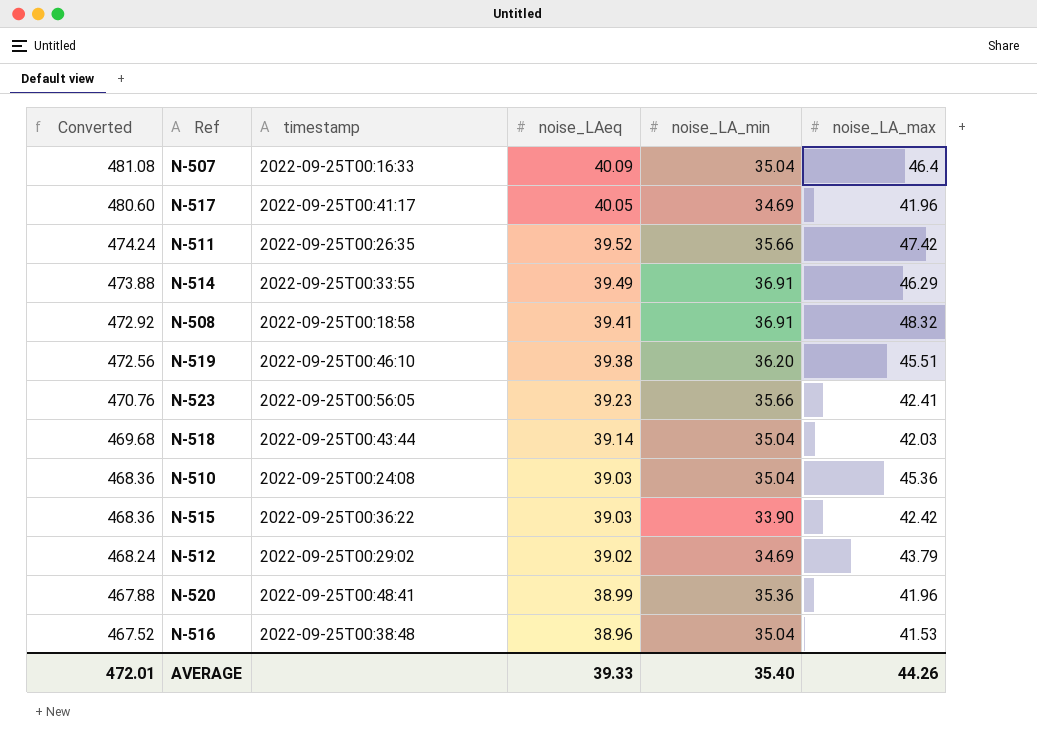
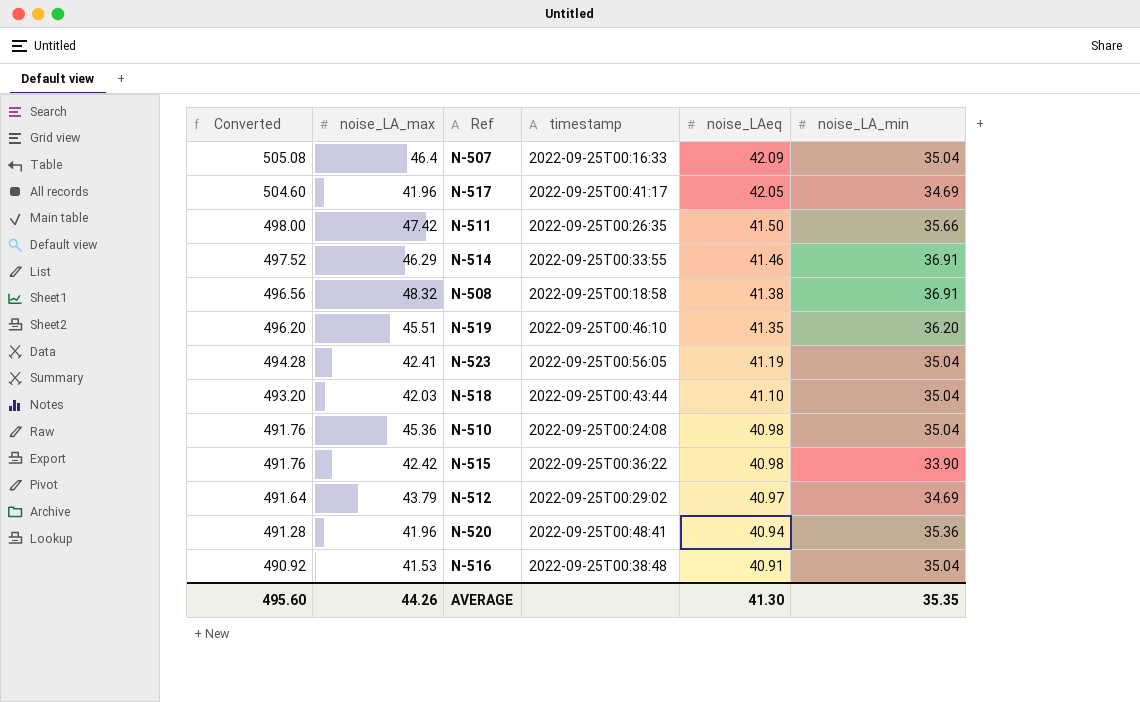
column noise_LA_max | position: 6 -> 2
N-507 | Converted: 481.08 -> 505.08
N-507 | noise_LAeq: 40.09 -> 42.09
N-517 | Converted: 480.60 -> 504.60
N-517 | noise_LAeq: 40.05 -> 42.05
N-511 | Converted: 474.24 -> 498.00
N-511 | noise_LAeq: 39.52 -> 41.50
N-514 | Converted: 473.88 -> 497.52
N-514 | noise_LAeq: 39.49 -> 41.46
N-508 | Converted: 472.92 -> 496.56
N-508 | noise_LAeq: 39.41 -> 41.38
N-519 | Converted: 472.56 -> 496.20
N-519 | noise_LAeq: 39.38 -> 41.35
N-523 | Converted: 470.76 -> 494.28
N-523 | noise_LAeq: 39.23 -> 41.19
N-523 | noise_LA_min: 35.66 -> 35.04
N-518 | Converted: 469.68 -> 493.20
N-518 | noise_LAeq: 39.14 -> 41.10
N-510 | Converted: 468.36 -> 491.76
N-510 | noise_LAeq: 39.03 -> 40.98
N-515 | Converted: 468.36 -> 491.76
N-515 | noise_LAeq: 39.03 -> 40.98
N-512 | Converted: 468.24 -> 491.64
N-512 | noise_LAeq: 39.02 -> 40.97
N-520 | Converted: 467.88 -> 491.28
N-520 | noise_LAeq: 38.99 -> 40.94
N-516 | Converted: 467.52 -> 490.92
N-516 | noise_LAeq: 38.96 -> 40.91
AVERAGE | Converted: 472.01 -> 495.60
AVERAGE | noise_LAeq: 39.33 -> 41.30
AVERAGE | noise_LA_min: 35.40 -> 35.35

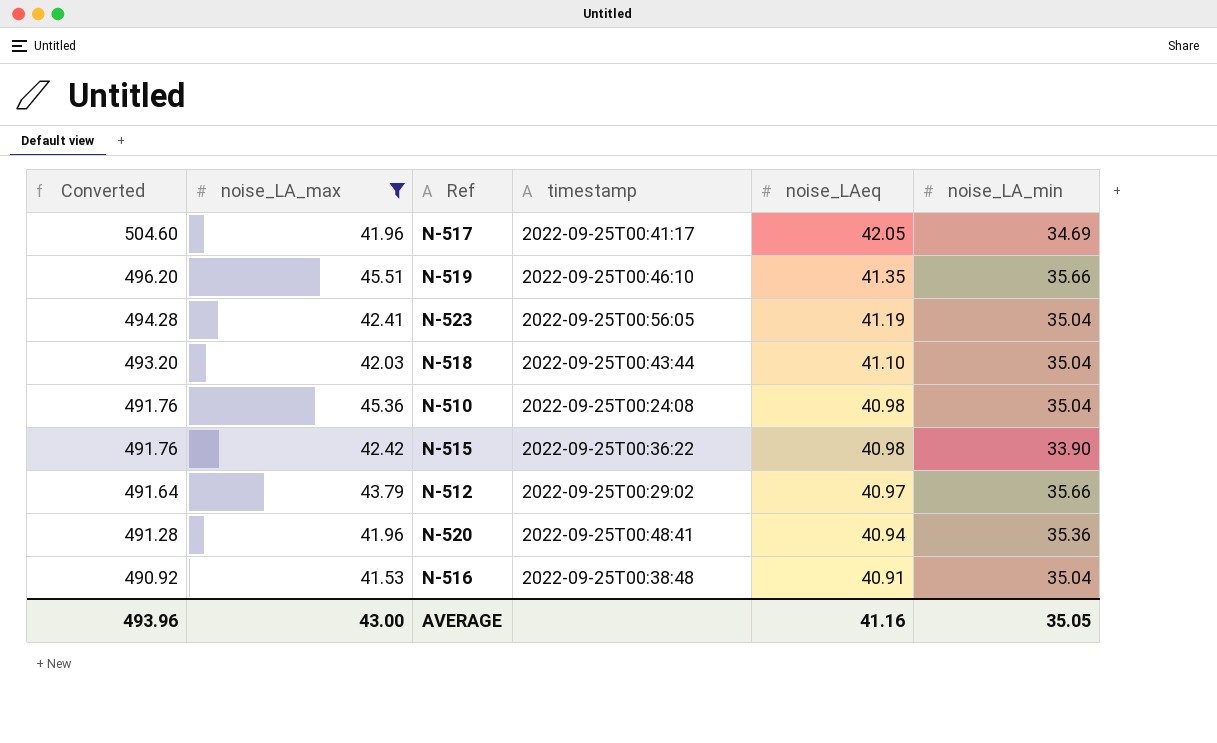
filter: none -> noise_LA_max <= 45.51
N-519 | noise_LA_min: 36.20 -> 35.66
N-512 | noise_LA_min: 34.69 -> 35.66
AVERAGE | Converted: 495.60 -> 493.96
AVERAGE | noise_LA_max: 44.26 -> 43.00
AVERAGE | noise_LAeq: 41.30 -> 41.16
AVERAGE | noise_LA_min: 35.35 -> 35.05

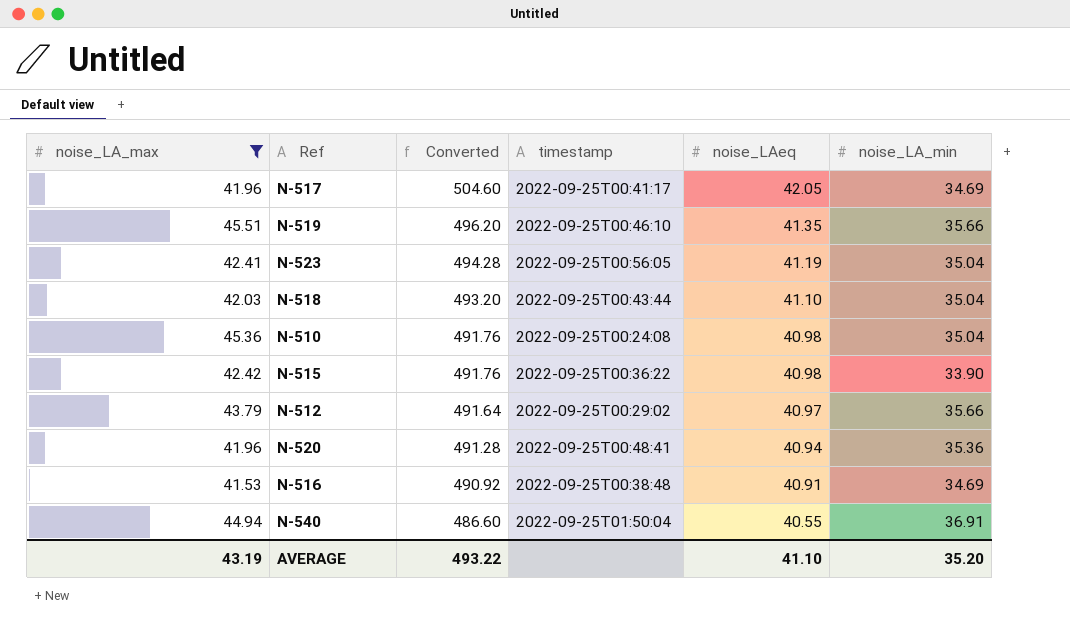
column Converted | position: 1 -> 3
N-516 | noise_LA_min: 35.04 -> 34.69
row N-540: none -> 44.94 | 486.60 | 2022-09-25T01:50:04 | 40.55 | 36.91
AVERAGE | noise_LA_max: 43.00 -> 43.19
AVERAGE | Converted: 493.96 -> 493.22
AVERAGE | noise_LAeq: 41.16 -> 41.10
AVERAGE | noise_LA_min: 35.05 -> 35.20

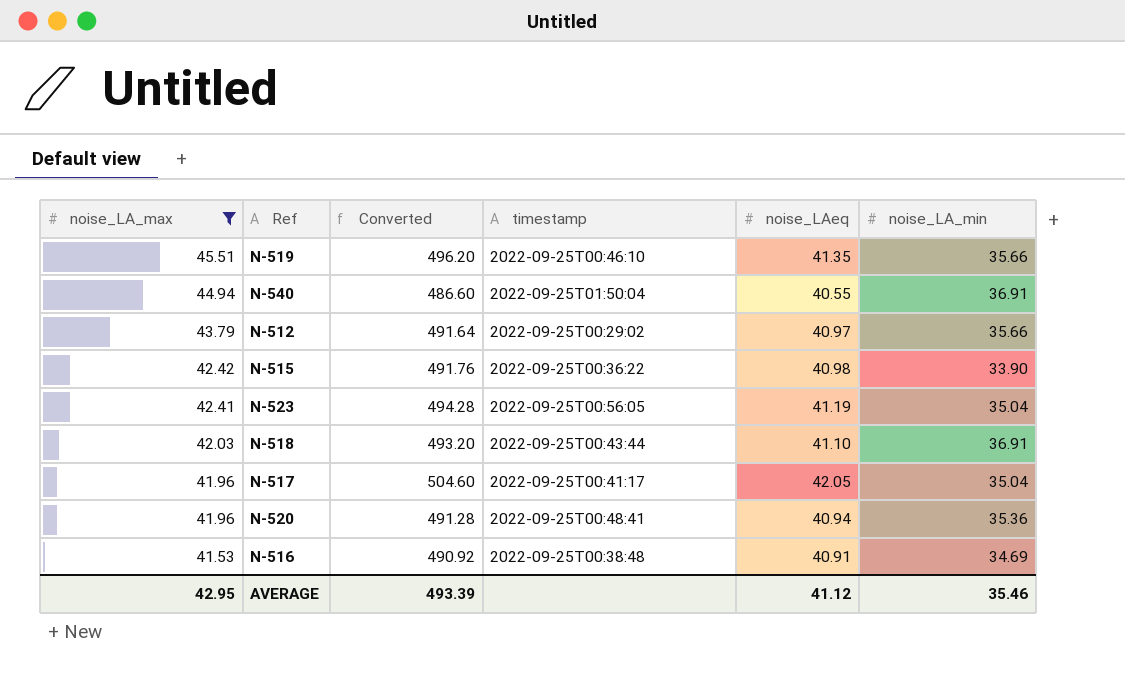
row order: Converted descending -> noise_LA_max descending
row N-510: 45.36 | 491.76 | 2022-09-25T00:24:08 | 40.98 | 35.04 -> none
N-518 | noise_LA_min: 35.04 -> 36.91
N-517 | noise_LA_min: 34.69 -> 35.04
AVERAGE | noise_LA_max: 43.19 -> 42.95
AVERAGE | Converted: 493.22 -> 493.39
AVERAGE | noise_LAeq: 41.10 -> 41.12
AVERAGE | noise_LA_min: 35.20 -> 35.46

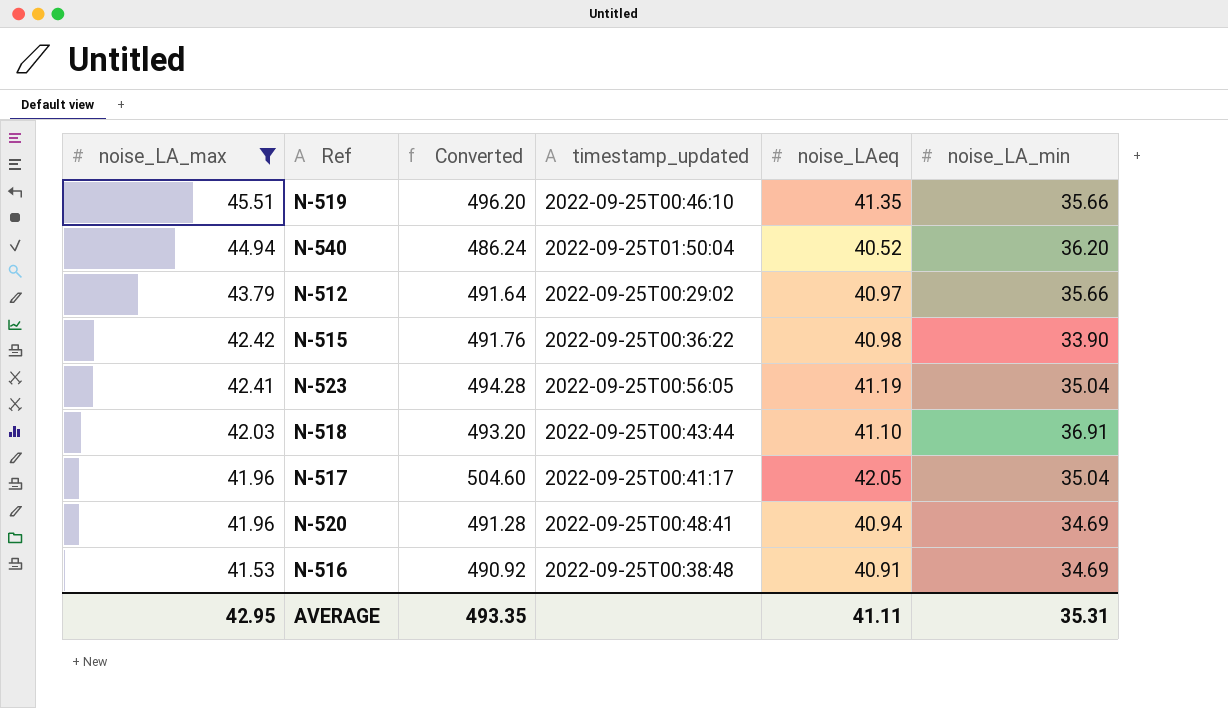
column name: timestamp -> timestamp_updated
N-540 | Converted: 486.60 -> 486.24
N-540 | noise_LAeq: 40.55 -> 40.52
N-540 | noise_LA_min: 36.91 -> 36.20
N-520 | noise_LA_min: 35.36 -> 34.69
AVERAGE | Converted: 493.39 -> 493.35
AVERAGE | noise_LAeq: 41.12 -> 41.11
AVERAGE | noise_LA_min: 35.46 -> 35.31

